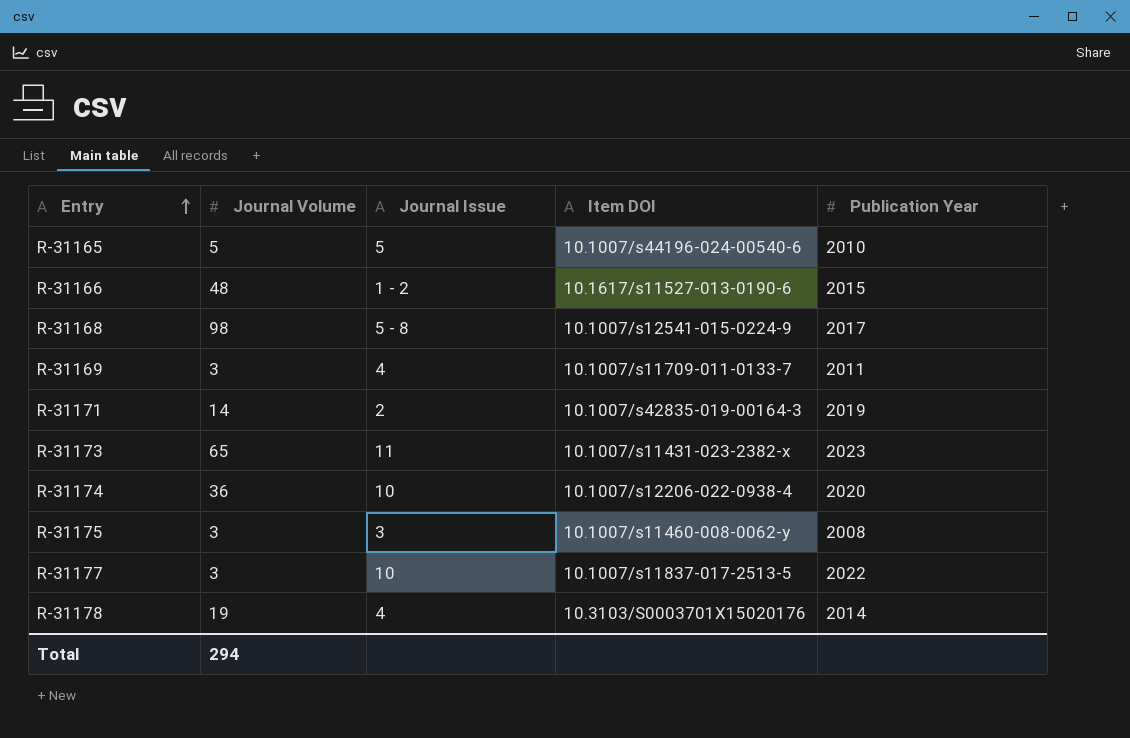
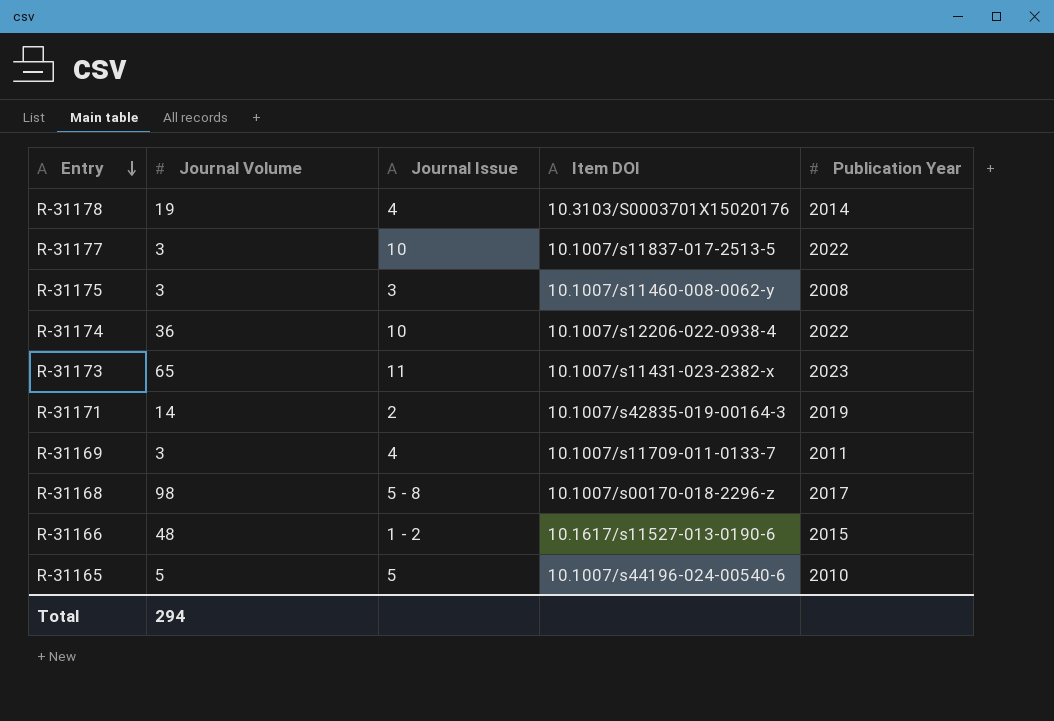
row order: Entry ascending -> Entry descending
R-31174 | Publication Year: 2020 -> 2022
R-31168 | Item DOI: 10.1007/s12541-015-0224-9 -> 10.1007/s00170-018-2296-z

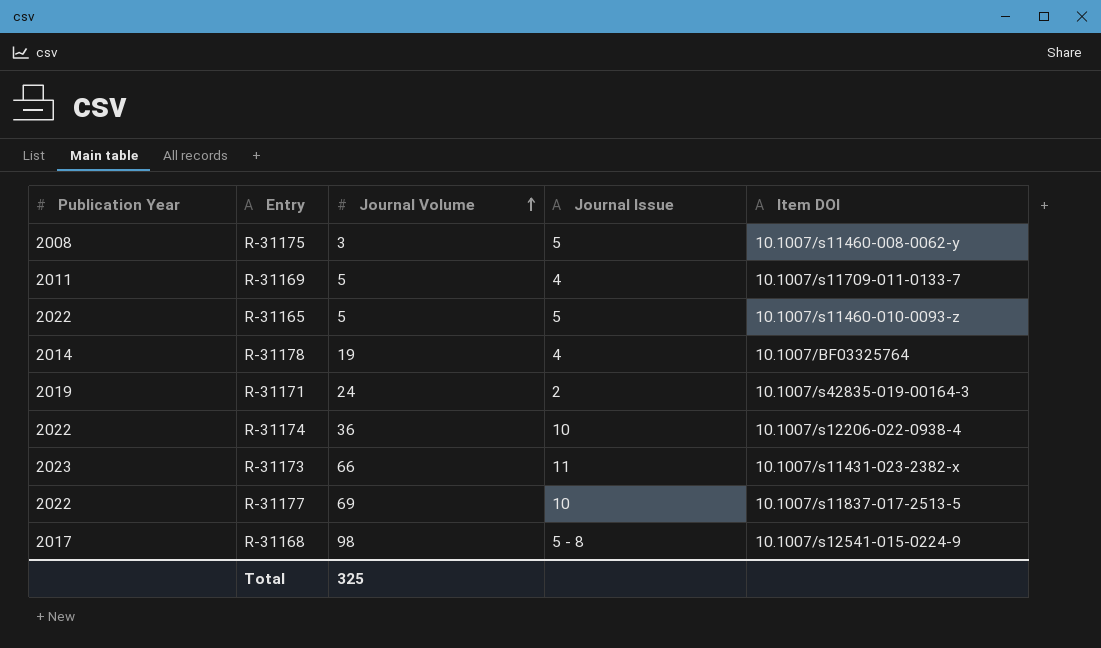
row order: Entry descending -> Journal Volume ascending
column Publication Year | position: 5 -> 1
row R-31166: 48 | 1 - 2 | 10.1617/s11527-013-0190-6 | 2015 -> none
R-31175 | Journal Issue: 3 -> 5
R-31169 | Journal Volume: 3 -> 5
R-31165 | Publication Year: 2010 -> 2022
R-31165 | Item DOI: 10.1007/s44196-024-00540-6 -> 10.1007/s11460-010-0093-z
R-31178 | Item DOI: 10.3103/S0003701X15020176 -> 10.1007/BF03325764
R-31171 | Journal Volume: 14 -> 24
R-31173 | Journal Volume: 65 -> 66
R-31177 | Journal Volume: 3 -> 69
R-31168 | Item DOI: 10.1007/s00170-018-2296-z -> 10.1007/s12541-015-0224-9
Total | Journal Volume: 294 -> 325

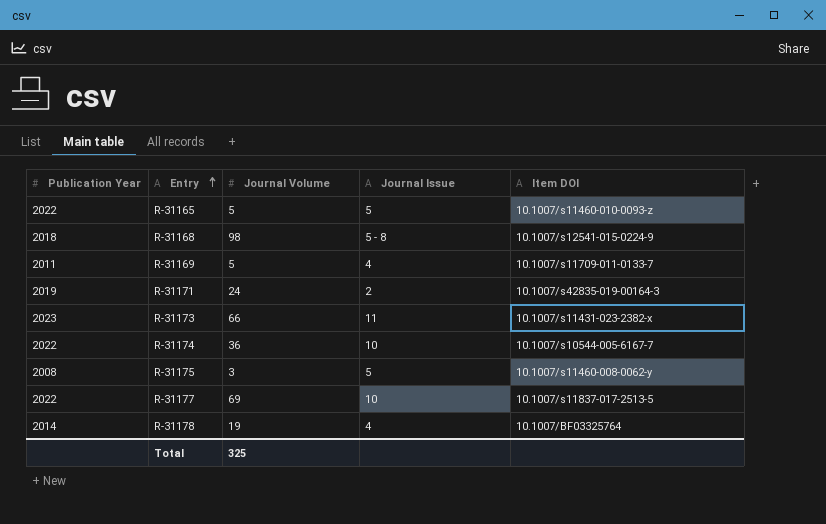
row order: Journal Volume ascending -> Entry ascending
R-31168 | Publication Year: 2017 -> 2018
R-31174 | Item DOI: 10.1007/s12206-022-0938-4 -> 10.1007/s10544-005-6167-7

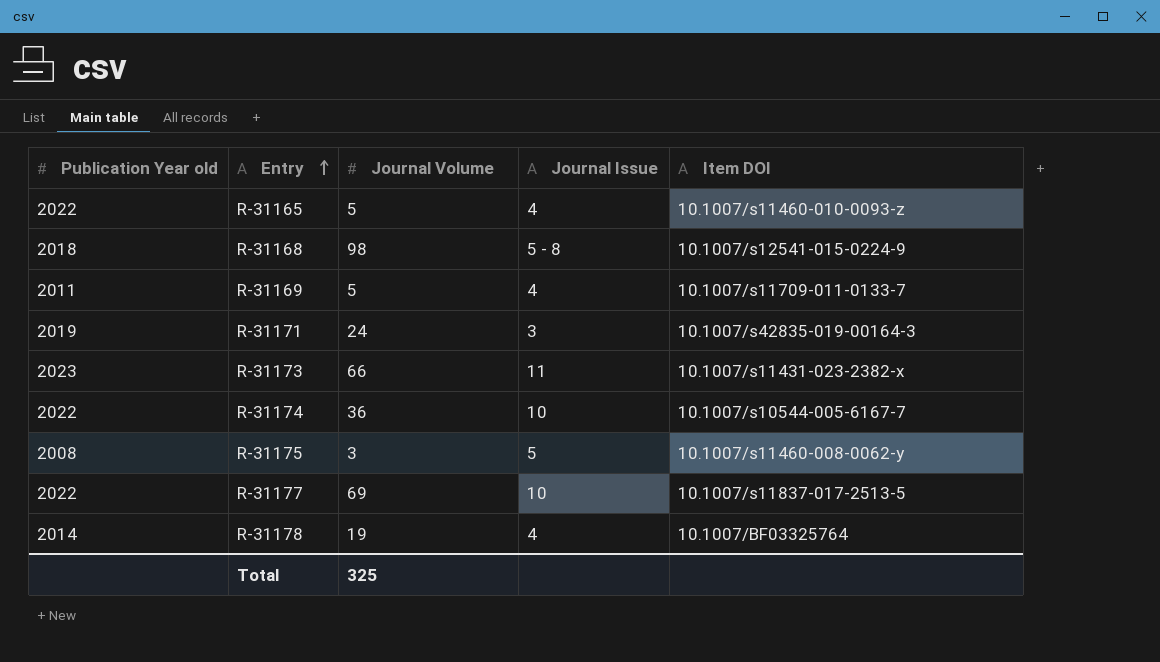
column name: Publication Year -> Publication Year old
R-31165 | Journal Issue: 5 -> 4
R-31171 | Journal Issue: 2 -> 3

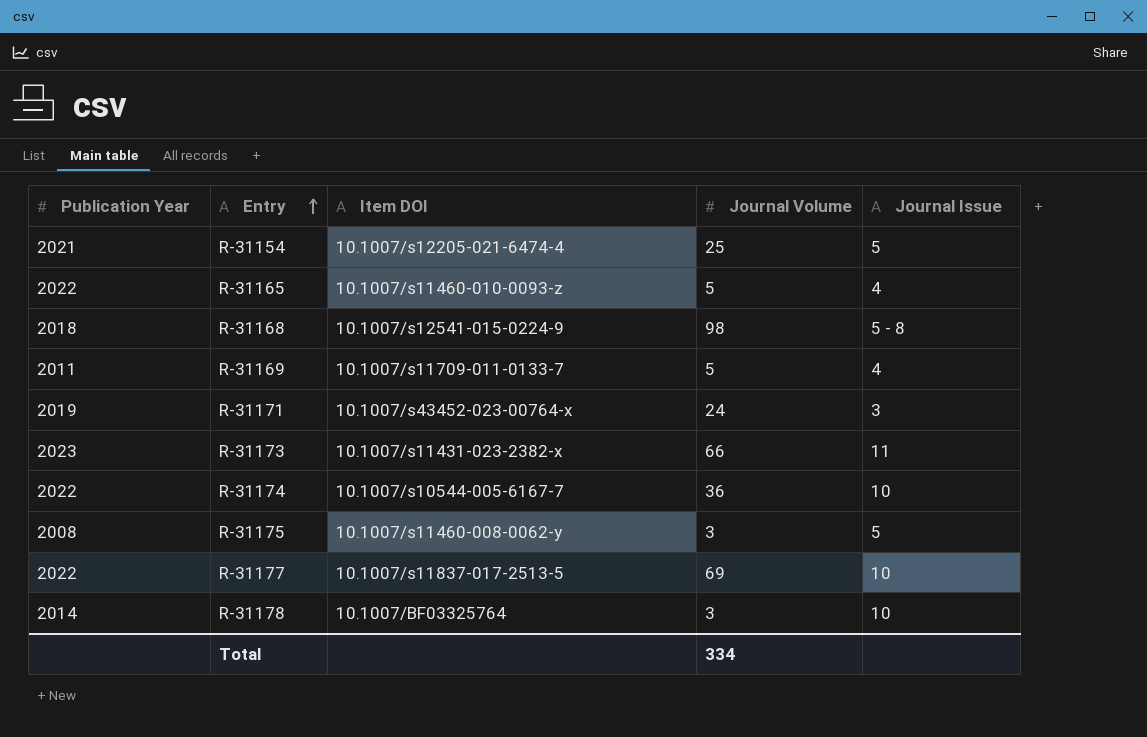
column name: Publication Year old -> Publication Year
column Item DOI | position: 5 -> 3
row R-31154: none -> 2021 | 10.1007/s12205-021-6474-4 | 25 | 5
R-31171 | Item DOI: 10.1007/s42835-019-00164-3 -> 10.1007/s43452-023-00764-x
R-31178 | Journal Volume: 19 -> 3
R-31178 | Journal Issue: 4 -> 10
Total | Journal Volume: 325 -> 334

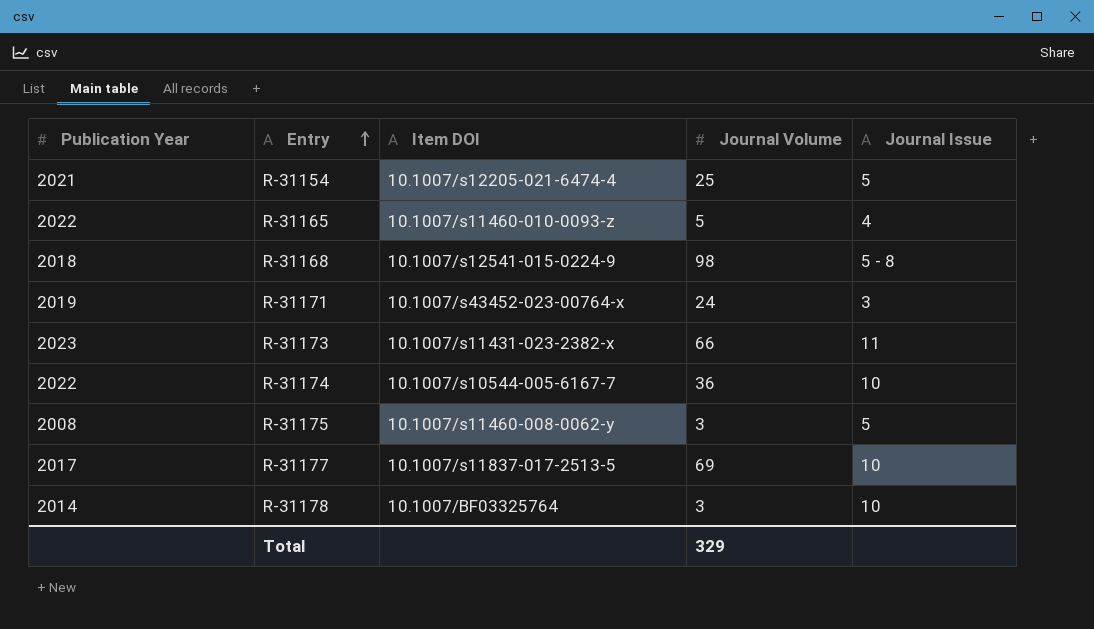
row R-31169: 2011 | 10.1007/s11709-011-0133-7 | 5 | 4 -> none
R-31177 | Publication Year: 2022 -> 2017
Total | Journal Volume: 334 -> 329

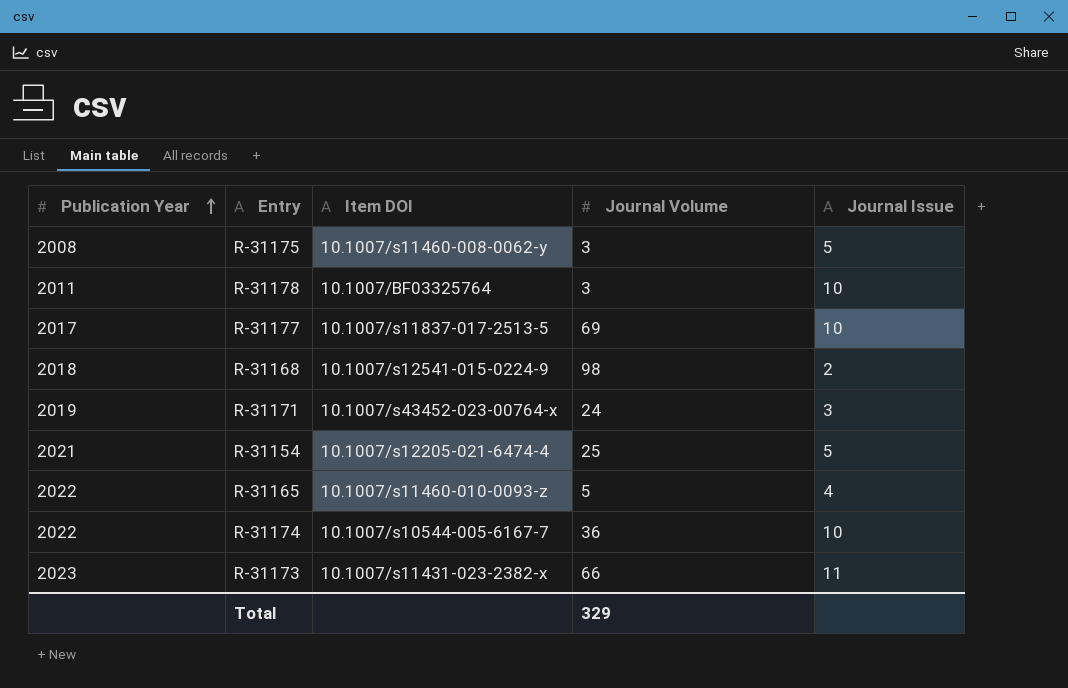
row order: Entry ascending -> Publication Year ascending
R-31178 | Publication Year: 2014 -> 2011
R-31168 | Journal Issue: 5 - 8 -> 2

